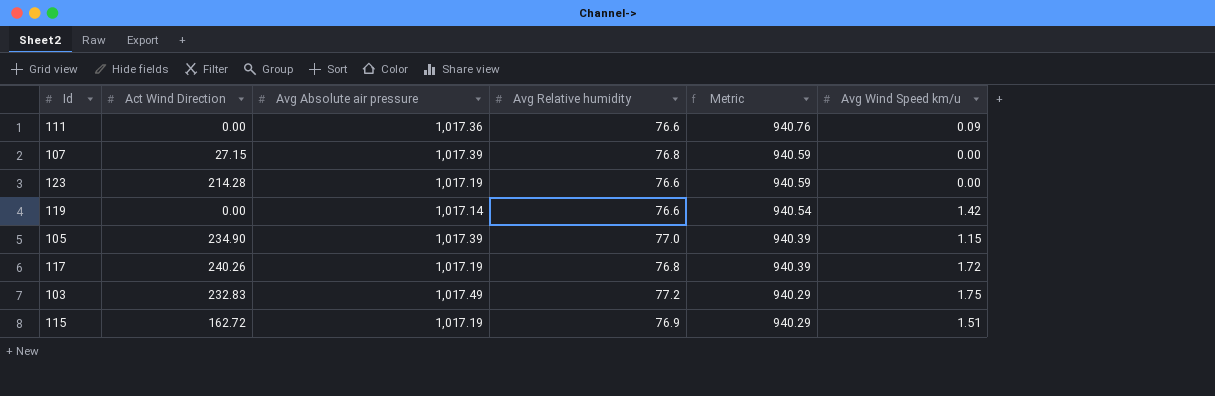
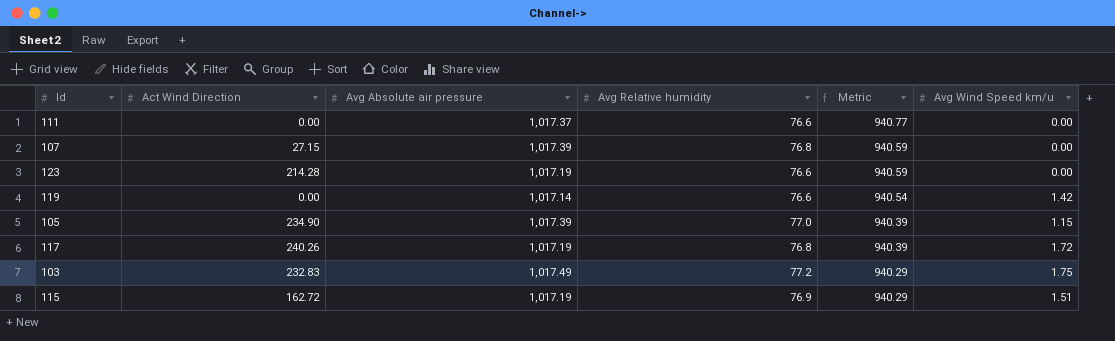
111 | Avg Absolute air pressure: 1,017.36 -> 1,017.37
111 | Metric: 940.76 -> 940.77
111 | Avg Wind Speed km/u: 0.09 -> 0.00

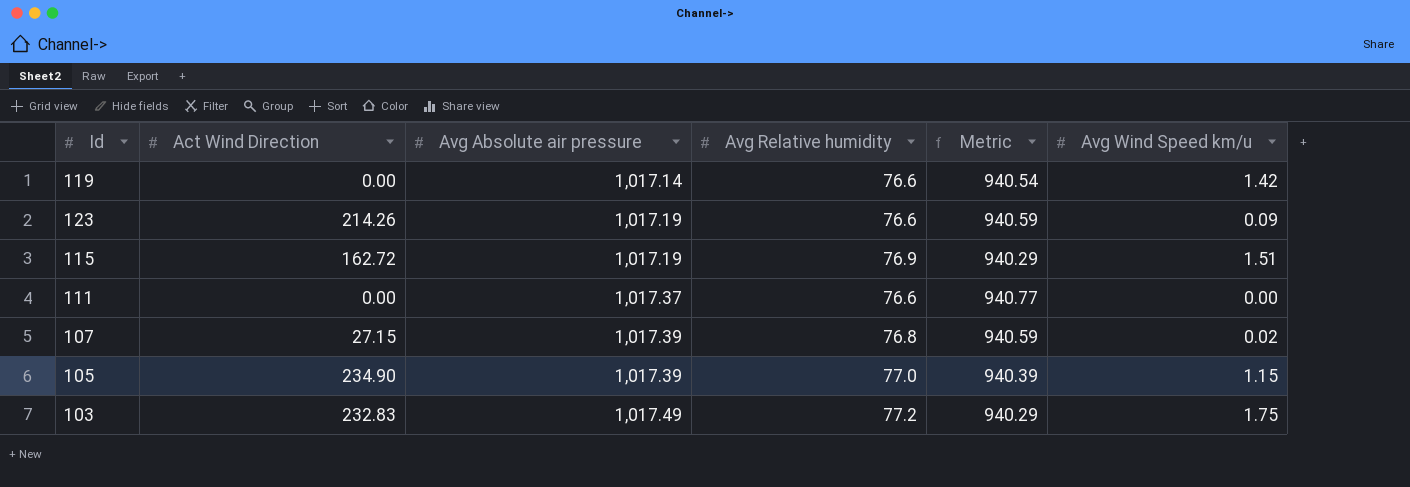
row order: Metric descending -> Avg Absolute air pressure ascending
row 117: 240.26 | 1,017.19 | 76.8 | 940.39 | 1.72 -> none
123 | Act Wind Direction: 214.28 -> 214.26
123 | Avg Wind Speed km/u: 0.00 -> 0.09
107 | Avg Wind Speed km/u: 0.00 -> 0.02

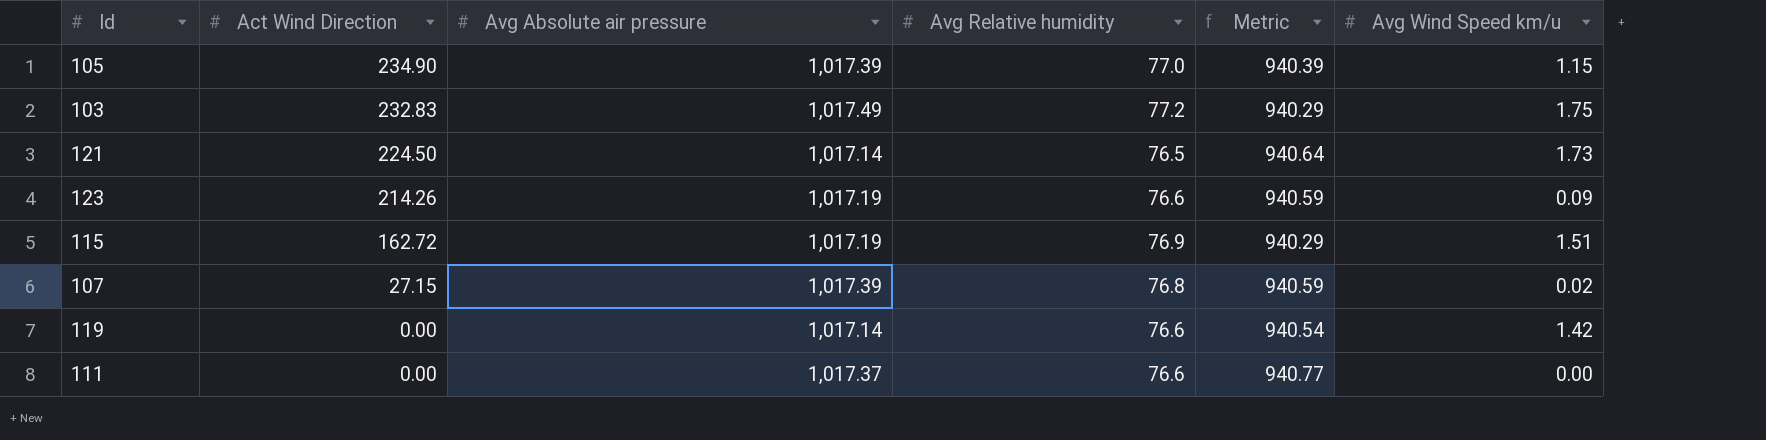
row order: Avg Absolute air pressure ascending -> Act Wind Direction descending
row 121: none -> 224.50 | 1,017.14 | 76.5 | 940.64 | 1.73

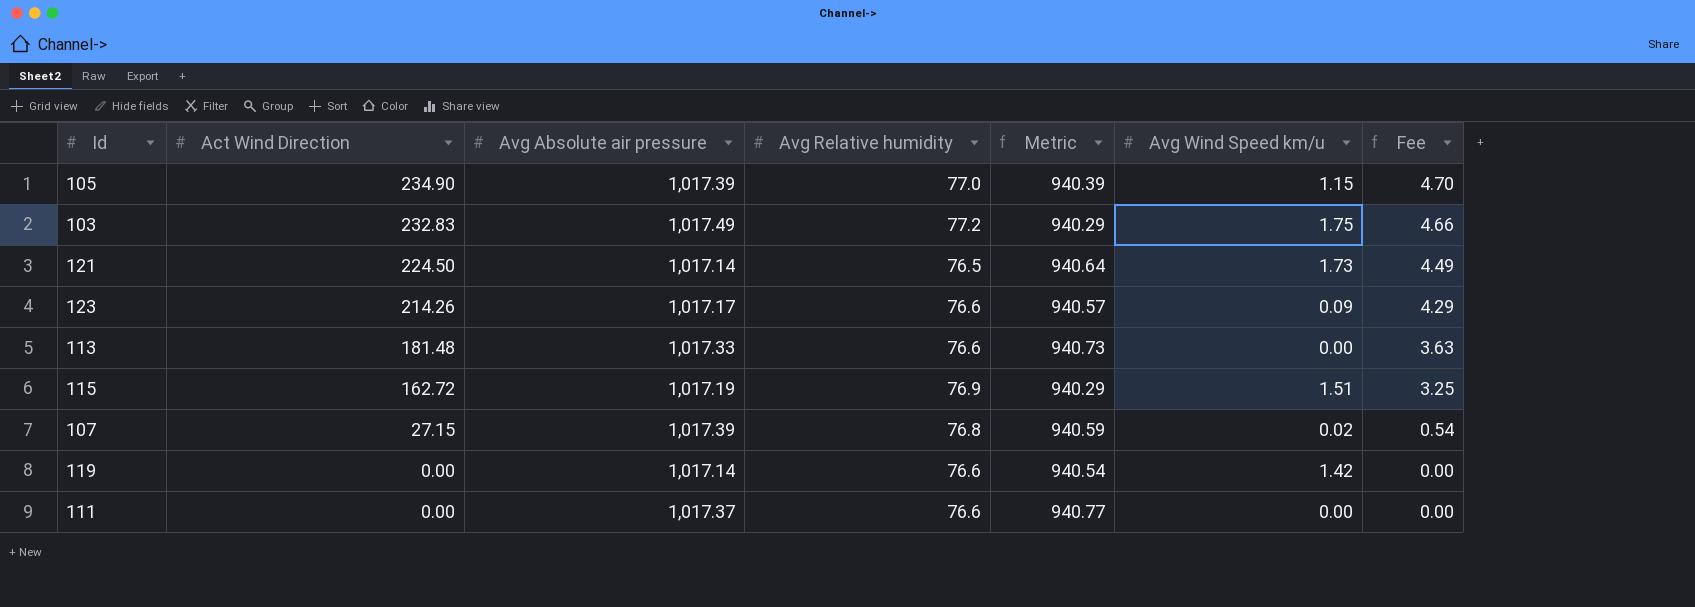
column Fee | formula: none -> [Act Wind Direction] * 0.02
123 | Avg Absolute air pressure: 1,017.19 -> 1,017.17
123 | Metric: 940.59 -> 940.57
row 113: none -> 181.48 | 1,017.33 | 76.6 | 940.73 | 0.00 | 3.63

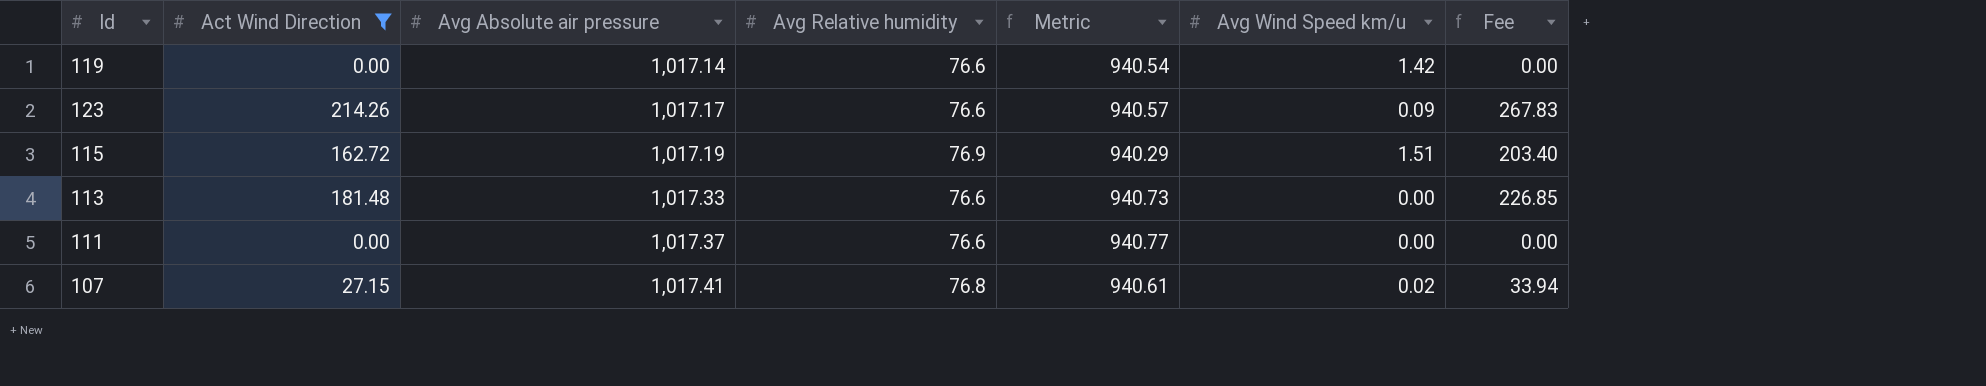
filter: none -> Act Wind Direction <= 214.26
row order: Act Wind Direction descending -> Avg Absolute air pressure ascending
column Fee | formula: [Act Wind Direction] * 0.02 -> [Act Wind Direction] * 1.25
107 | Avg Absolute air pressure: 1,017.39 -> 1,017.41
107 | Metric: 940.59 -> 940.61

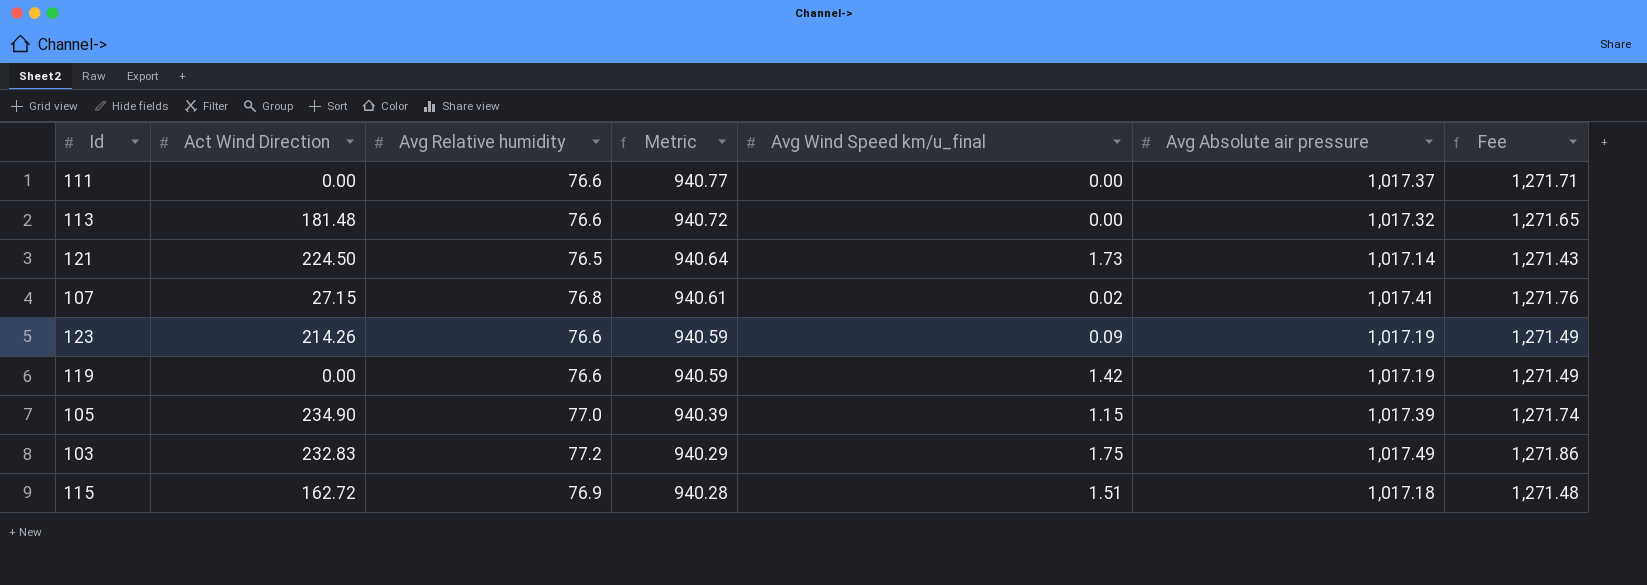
filter: Act Wind Direction <= 214.26 -> none
row order: Avg Absolute air pressure ascending -> Metric descending
column name: Avg Wind Speed km/u -> Avg Wind Speed km/u_final
column Avg Absolute air pressure | position: 3 -> 6
column Fee | formula: [Act Wind Direction] * 1.25 -> [Avg Absolute air pressure] * 1.25
113 | Metric: 940.73 -> 940.72
113 | Avg Absolute air pressure: 1,017.33 -> 1,017.32
123 | Metric: 940.57 -> 940.59
123 | Avg Absolute air pressure: 1,017.17 -> 1,017.19
119 | Metric: 940.54 -> 940.59
119 | Avg Absolute air pressure: 1,017.14 -> 1,017.19
115 | Metric: 940.29 -> 940.28
115 | Avg Absolute air pressure: 1,017.19 -> 1,017.18

